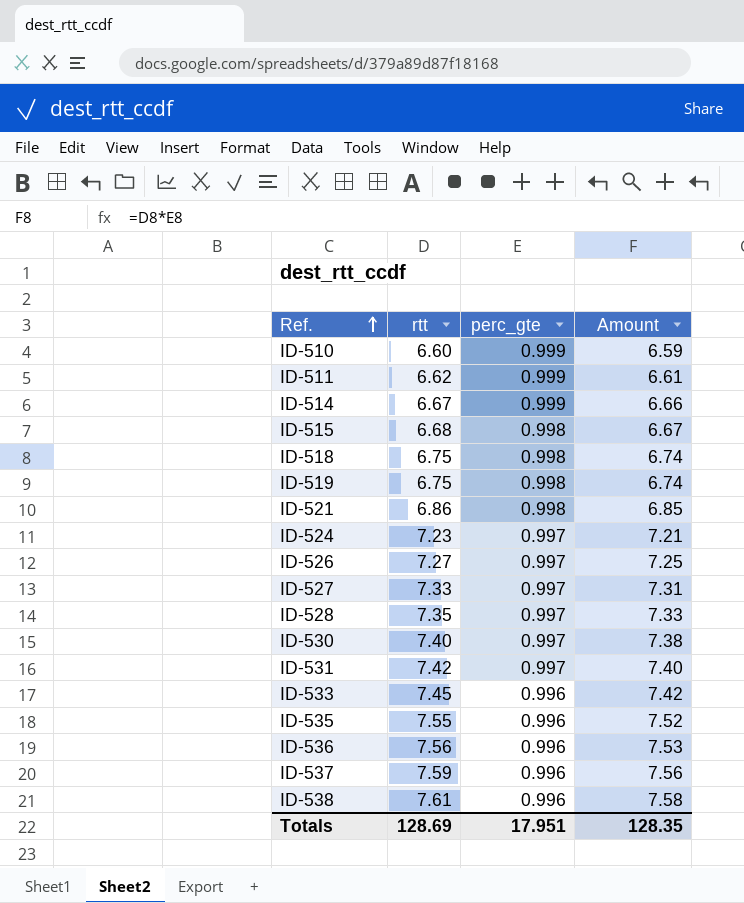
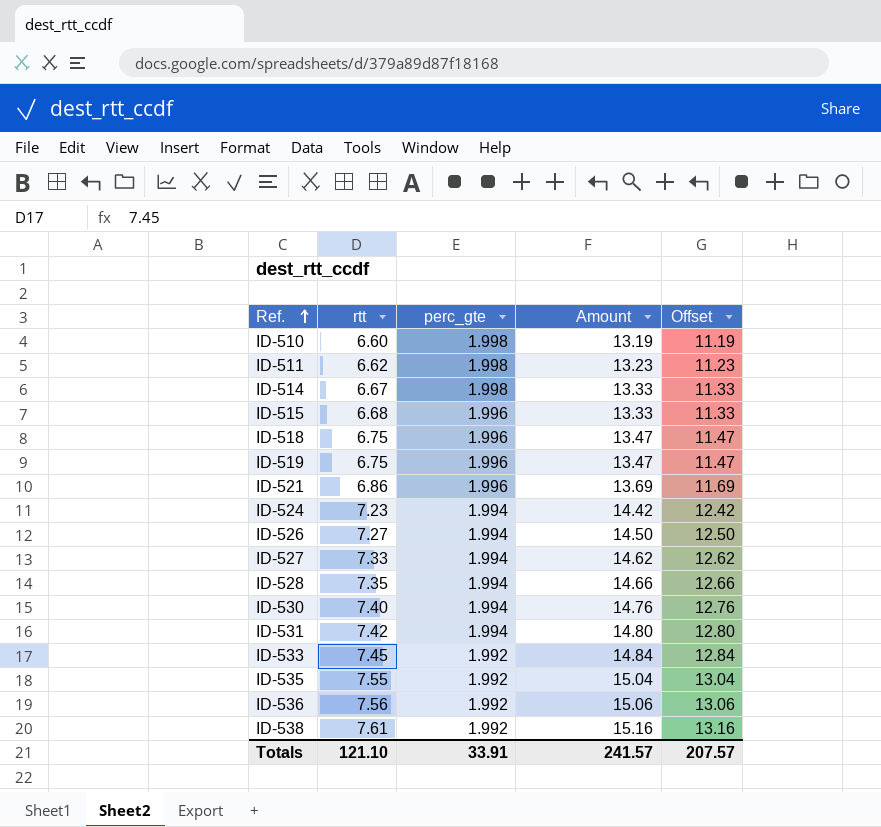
column Offset | formula: none -> [Amount] - 2
row ID-537: 7.59 | 0.996 | 7.56 -> none
ID-510 | perc_gte: 0.999 -> 1.998
ID-510 | Amount: 6.59 -> 13.19
ID-511 | perc_gte: 0.999 -> 1.998
ID-511 | Amount: 6.61 -> 13.23
ID-514 | perc_gte: 0.999 -> 1.998
ID-514 | Amount: 6.66 -> 13.33
ID-515 | perc_gte: 0.998 -> 1.996
ID-515 | Amount: 6.67 -> 13.33
ID-518 | perc_gte: 0.998 -> 1.996
ID-518 | Amount: 6.74 -> 13.47
ID-519 | perc_gte: 0.998 -> 1.996
ID-519 | Amount: 6.74 -> 13.47
ID-521 | perc_gte: 0.998 -> 1.996
ID-521 | Amount: 6.85 -> 13.69
ID-524 | perc_gte: 0.997 -> 1.994
ID-524 | Amount: 7.21 -> 14.42
ID-526 | perc_gte: 0.997 -> 1.994
ID-526 | Amount: 7.25 -> 14.50
ID-527 | perc_gte: 0.997 -> 1.994
ID-527 | Amount: 7.31 -> 14.62
ID-528 | perc_gte: 0.997 -> 1.994
ID-528 | Amount: 7.33 -> 14.66
ID-530 | perc_gte: 0.997 -> 1.994
ID-530 | Amount: 7.38 -> 14.76
ID-531 | perc_gte: 0.997 -> 1.994
ID-531 | Amount: 7.40 -> 14.80
ID-533 | perc_gte: 0.996 -> 1.992
ID-533 | Amount: 7.42 -> 14.84
ID-535 | perc_gte: 0.996 -> 1.992
ID-535 | Amount: 7.52 -> 15.04
ID-536 | perc_gte: 0.996 -> 1.992
ID-536 | Amount: 7.53 -> 15.06
ID-538 | perc_gte: 0.996 -> 1.992
ID-538 | Amount: 7.58 -> 15.16
Totals | rtt: 128.69 -> 121.10
Totals | perc_gte: 17.951 -> 33.91
Totals | Amount: 128.35 -> 241.57

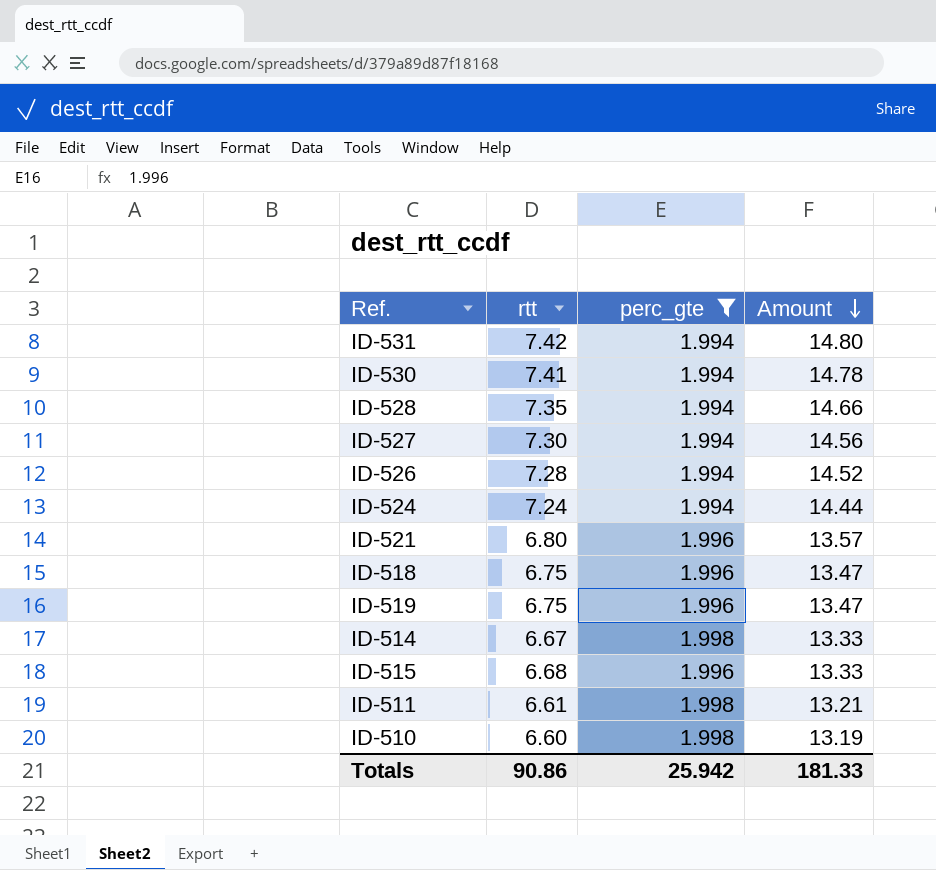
filter: none -> perc_gte != 1.992
row order: Ref. ascending -> Amount descending
column Offset | formula: [Amount] - 2 -> none
ID-530 | rtt: 7.40 -> 7.41
ID-530 | Amount: 14.76 -> 14.78
ID-527 | rtt: 7.33 -> 7.30
ID-527 | Amount: 14.62 -> 14.56
ID-526 | rtt: 7.27 -> 7.28
ID-526 | Amount: 14.50 -> 14.52
ID-524 | rtt: 7.23 -> 7.24
ID-524 | Amount: 14.42 -> 14.44
ID-521 | rtt: 6.86 -> 6.80
ID-521 | Amount: 13.69 -> 13.57
ID-511 | rtt: 6.62 -> 6.61
ID-511 | Amount: 13.23 -> 13.21
Totals | rtt: 121.10 -> 90.86
Totals | perc_gte: 33.91 -> 25.942
Totals | Amount: 241.57 -> 181.33

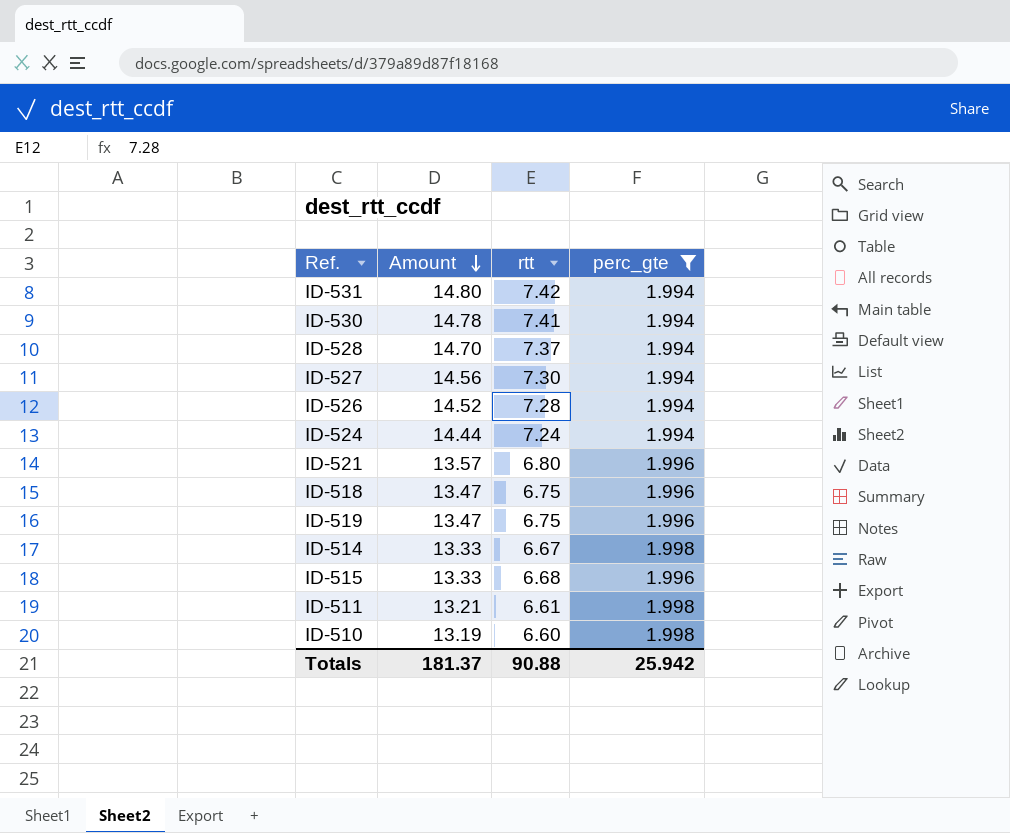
column Amount | position: 4 -> 2
ID-528 | Amount: 14.66 -> 14.70
ID-528 | rtt: 7.35 -> 7.37
Totals | Amount: 181.33 -> 181.37
Totals | rtt: 90.86 -> 90.88

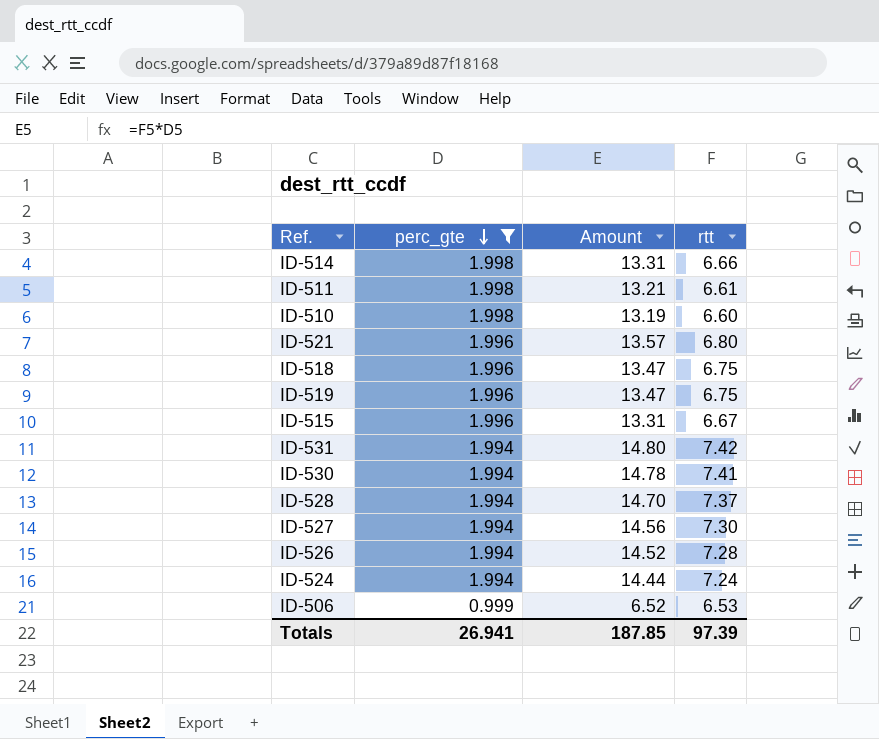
row order: Amount descending -> perc_gte descending
column perc_gte | position: 4 -> 2
ID-514 | Amount: 13.33 -> 13.31
ID-514 | rtt: 6.67 -> 6.66
ID-515 | Amount: 13.33 -> 13.31
ID-515 | rtt: 6.68 -> 6.67
row ID-506: none -> 0.999 | 6.52 | 6.53
Totals | perc_gte: 25.942 -> 26.941
Totals | Amount: 181.37 -> 187.85
Totals | rtt: 90.88 -> 97.39

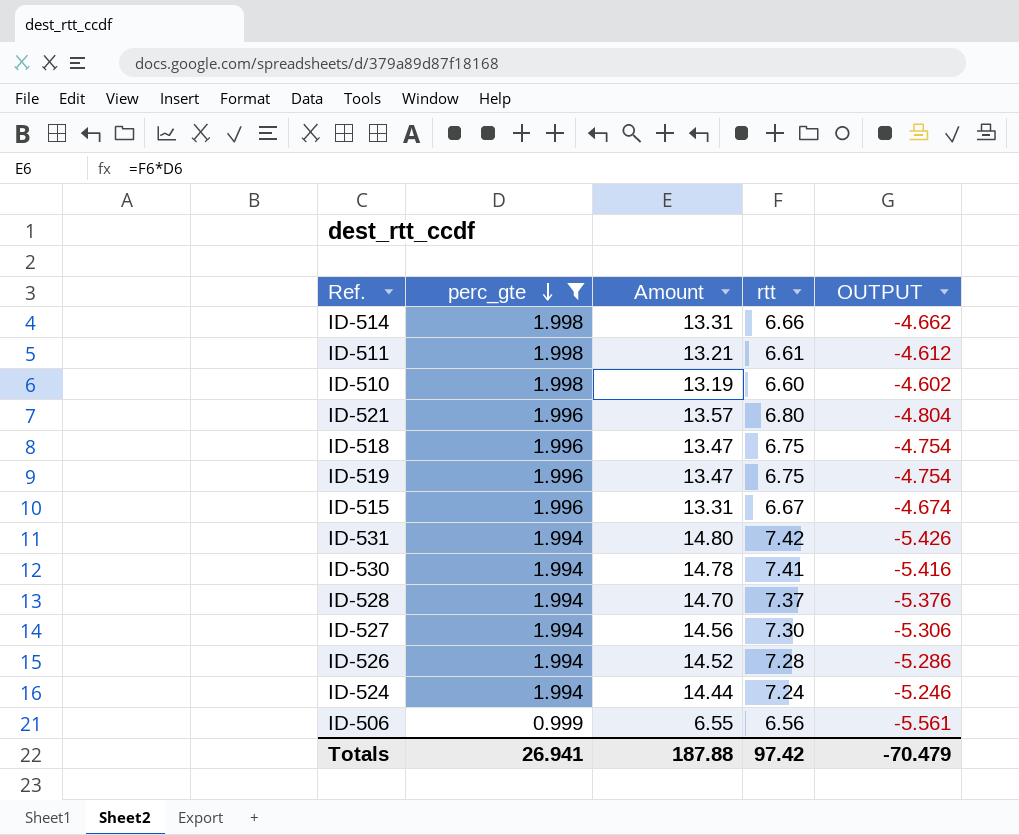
column OUTPUT | formula: none -> [perc_gte] - [rtt]
ID-506 | Amount: 6.52 -> 6.55
ID-506 | rtt: 6.53 -> 6.56
Totals | Amount: 187.85 -> 187.88
Totals | rtt: 97.39 -> 97.42

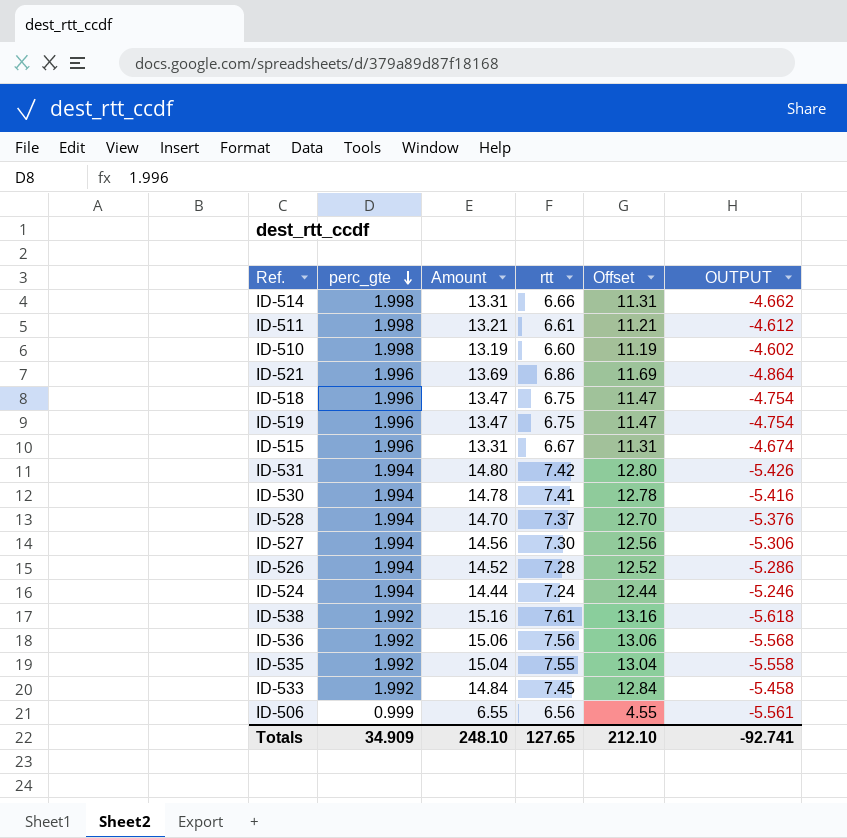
filter: perc_gte != 1.992 -> none
column Offset | formula: none -> [Amount] - 2
ID-521 | Amount: 13.57 -> 13.69
ID-521 | rtt: 6.80 -> 6.86
ID-521 | OUTPUT: -4.804 -> -4.864
Totals | perc_gte: 26.941 -> 34.909
Totals | Amount: 187.88 -> 248.10
Totals | rtt: 97.42 -> 127.65
Totals | OUTPUT: -70.479 -> -92.741

